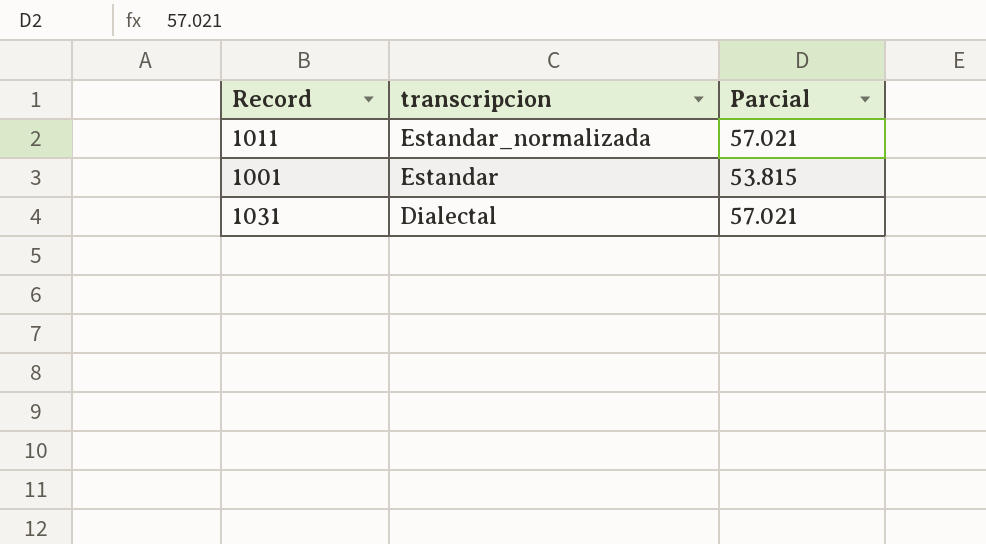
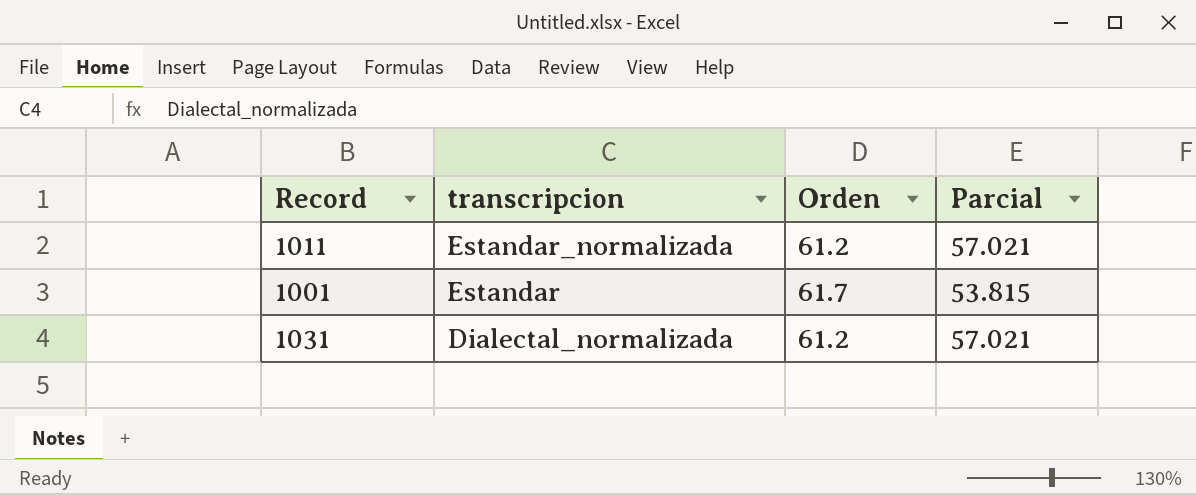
column Orden | position: none -> 3
1031 | transcripcion: Dialectal -> Dialectal_normalizada

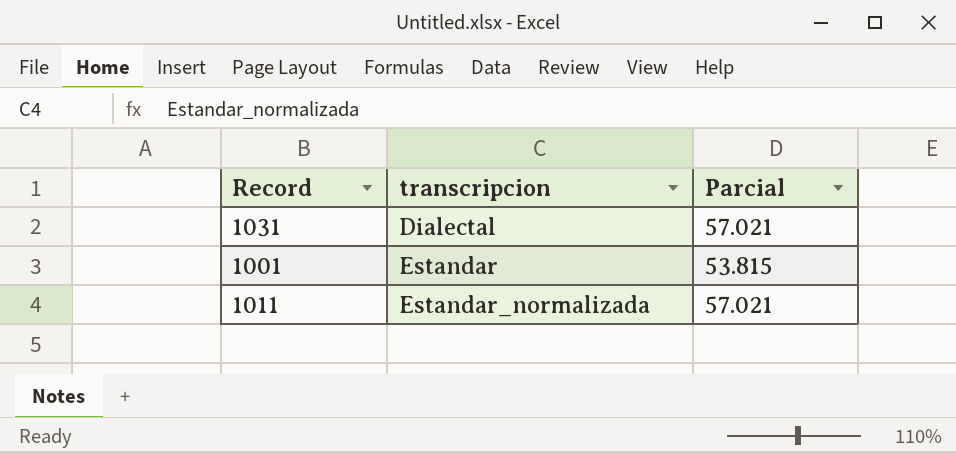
row order: transcripcion descending -> transcripcion ascending
column Orden | position: 3 -> none
1031 | transcripcion: Dialectal_normalizada -> Dialectal

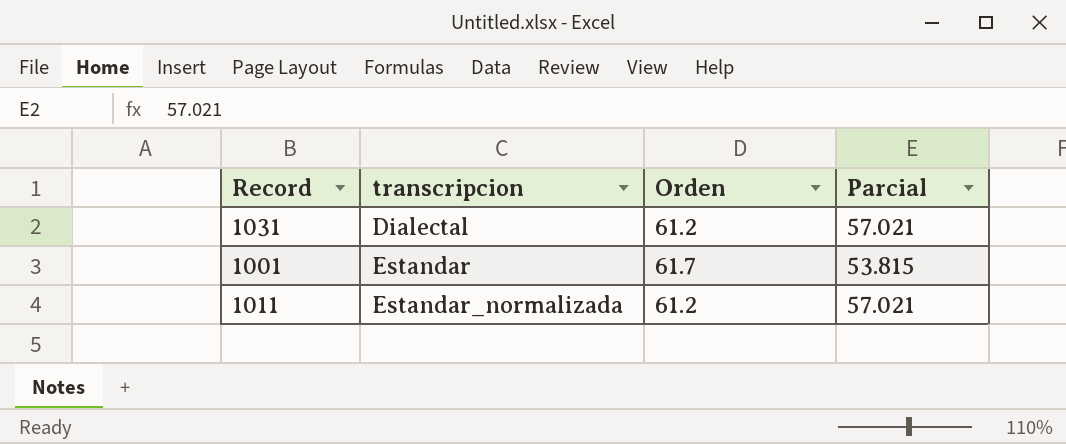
column Orden | position: none -> 3

